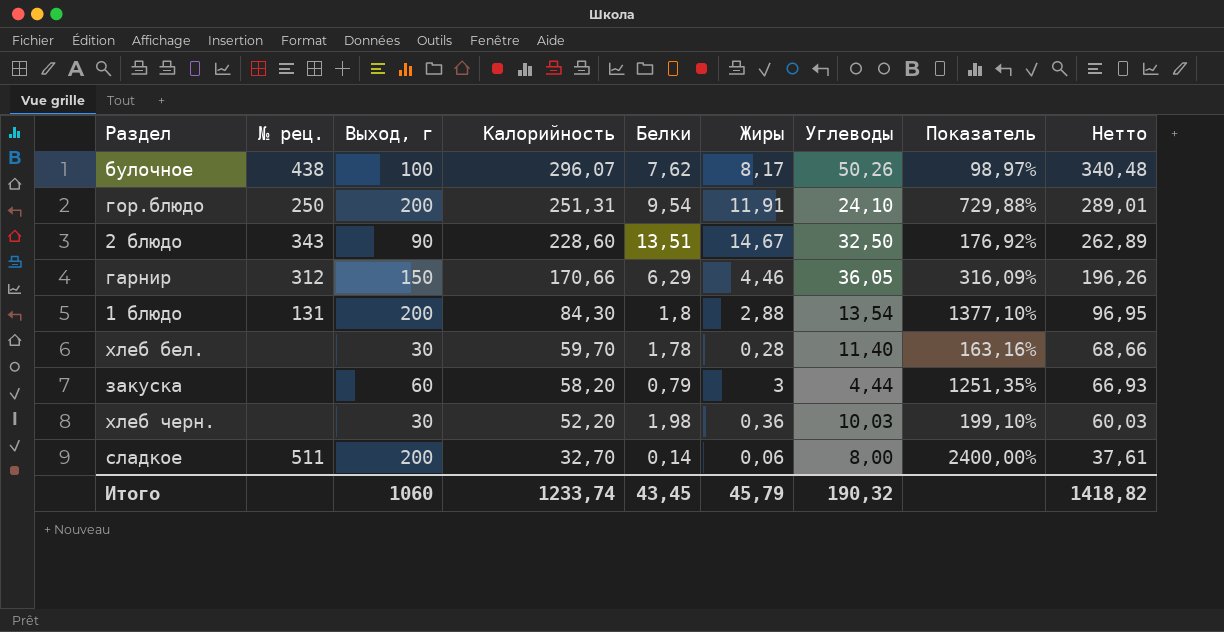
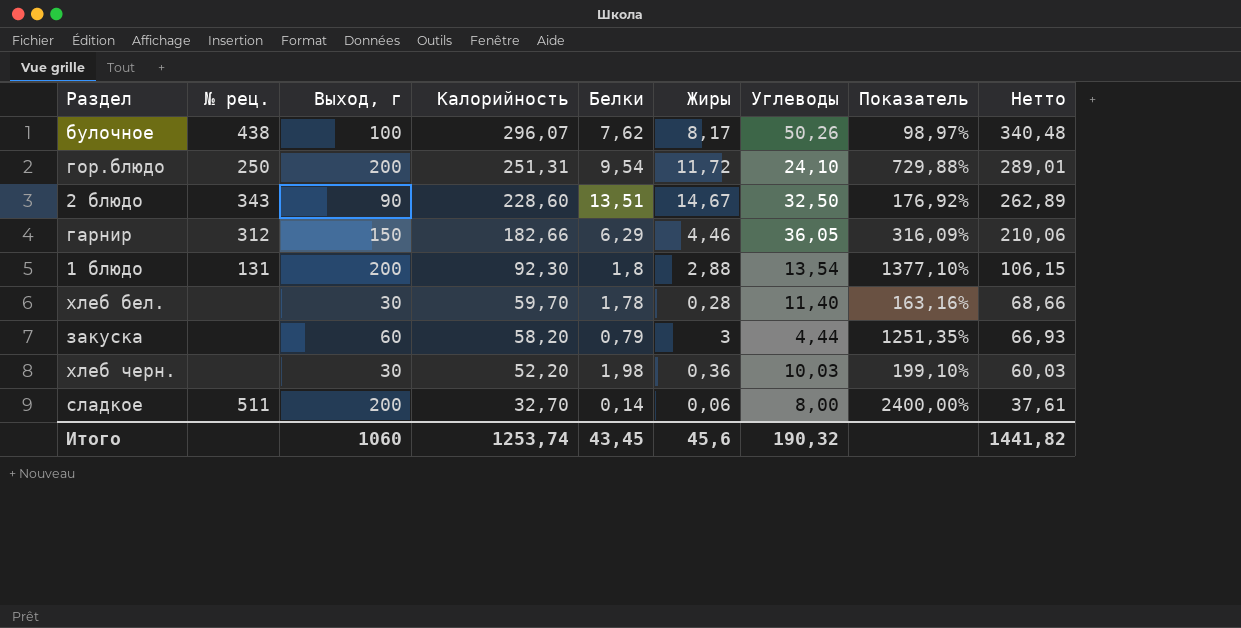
гор.блюдо | Жиры: 11,91 -> 11,72
гарнир | Калорийность: 170,66 -> 182,66
гарнир | Нетто: 196,26 -> 210,06
1 блюдо | Калорийность: 84,30 -> 92,30
1 блюдо | Нетто: 96,95 -> 106,15
Итого | Калорийность: 1233,74 -> 1253,74
Итого | Жиры: 45,79 -> 45,6
Итого | Нетто: 1418,82 -> 1441,82

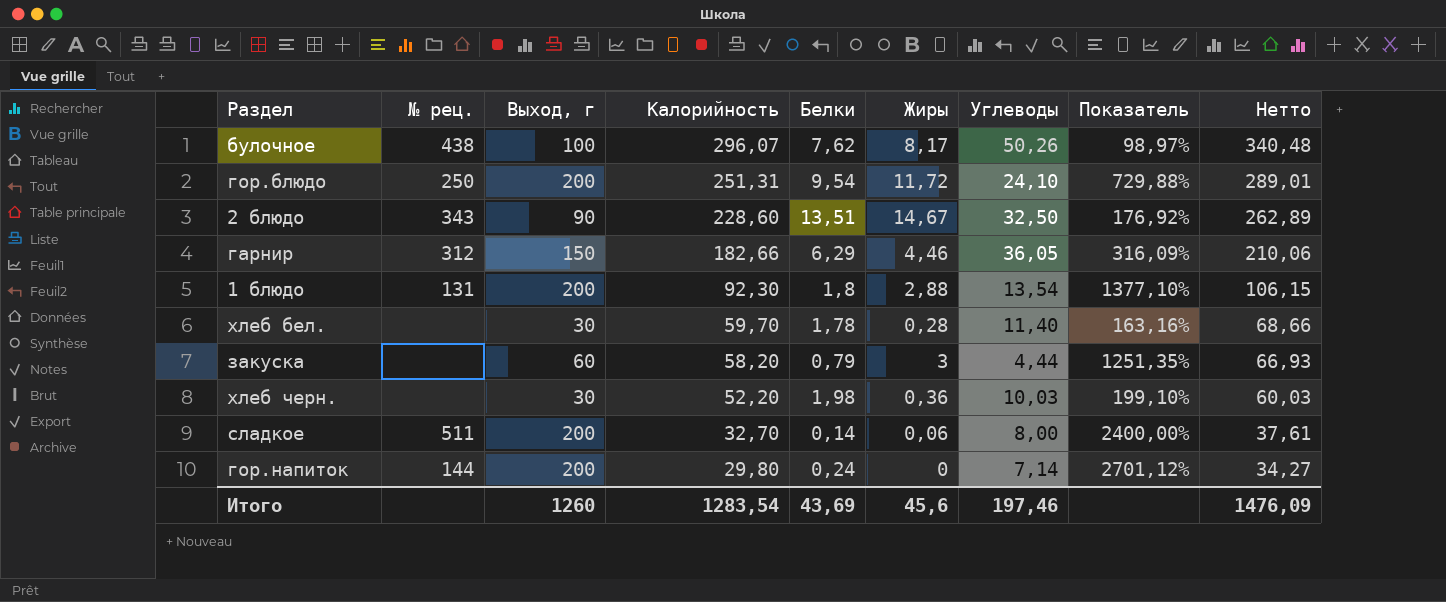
row гор.напиток: none -> 144 | 200 | 29,80 | 0,24 | 0 | 7,14 | 2701,12% | 34,27
Итого | Выход, г: 1060 -> 1260
Итого | Калорийность: 1253,74 -> 1283,54
Итого | Белки: 43,45 -> 43,69
Итого | Углеводы: 190,32 -> 197,46
Итого | Нетто: 1441,82 -> 1476,09

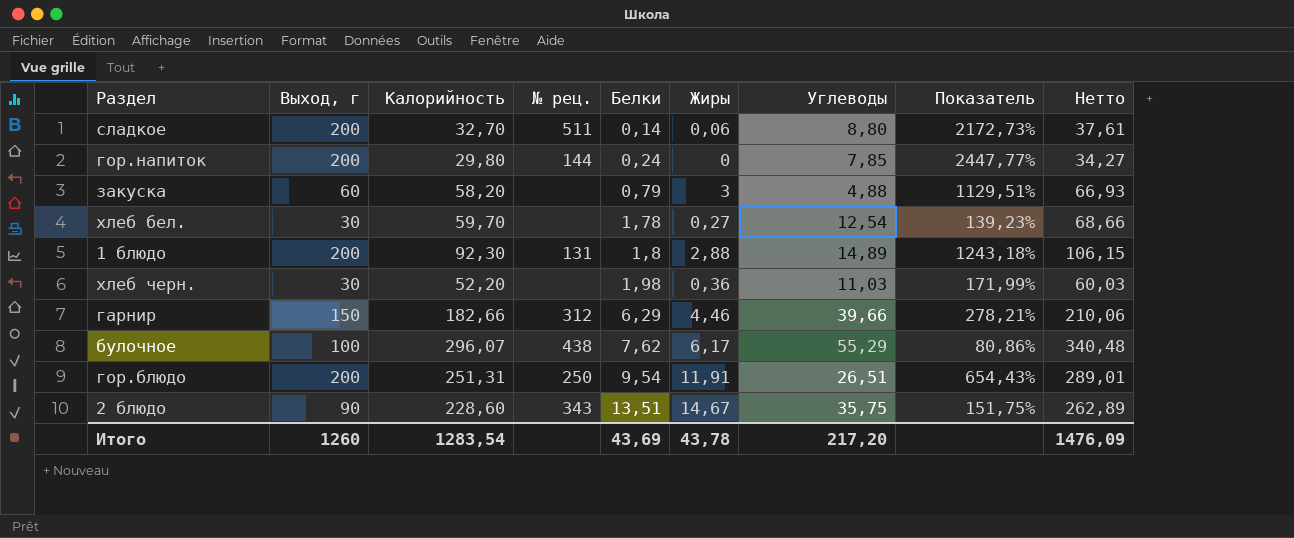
row order: Калорийность descending -> Белки ascending
column № рец. | position: 2 -> 4
сладкое | Углеводы: 8,00 -> 8,80
сладкое | Показатель: 2400,00% -> 2172,73%
гор.напиток | Углеводы: 7,14 -> 7,85
гор.напиток | Показатель: 2701,12% -> 2447,77%
закуска | Углеводы: 4,44 -> 4,88
закуска | Показатель: 1251,35% -> 1129,51%
хлеб бел. | Жиры: 0,28 -> 0,27
хлеб бел. | Углеводы: 11,40 -> 12,54
хлеб бел. | Показатель: 163,16% -> 139,23%
1 блюдо | Углеводы: 13,54 -> 14,89
1 блюдо | Показатель: 1377,10% -> 1243,18%
хлеб черн. | Углеводы: 10,03 -> 11,03
хлеб черн. | Показатель: 199,10% -> 171,99%
гарнир | Углеводы: 36,05 -> 39,66
гарнир | Показатель: 316,09% -> 278,21%
булочное | Жиры: 8,17 -> 6,17
булочное | Углеводы: 50,26 -> 55,29
булочное | Показатель: 98,97% -> 80,86%
гор.блюдо | Жиры: 11,72 -> 11,91
гор.блюдо | Углеводы: 24,10 -> 26,51
гор.блюдо | Показатель: 729,88% -> 654,43%
2 блюдо | Углеводы: 32,50 -> 35,75
2 блюдо | Показатель: 176,92% -> 151,75%
Итого | Жиры: 45,6 -> 43,78
Итого | Углеводы: 197,46 -> 217,20

